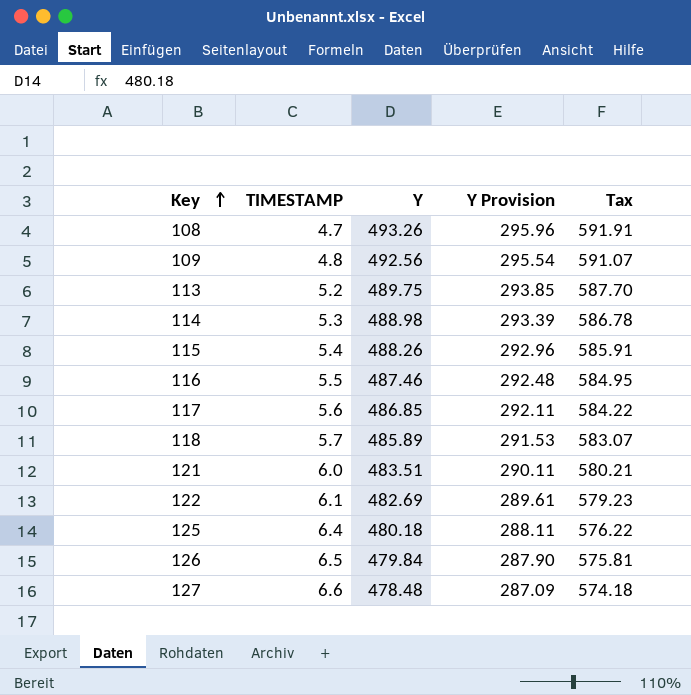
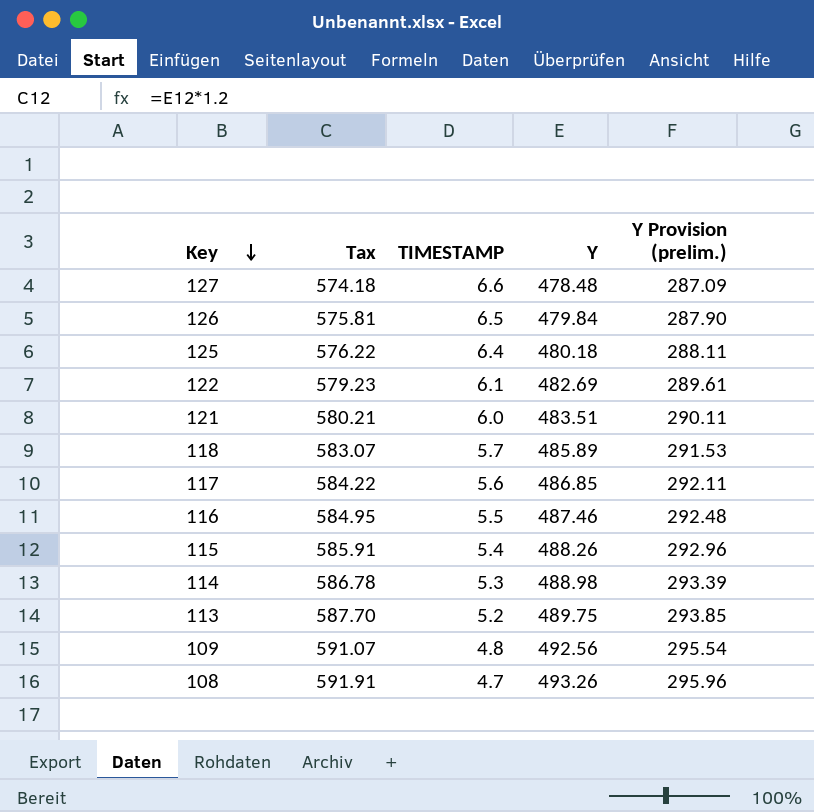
row order: Key ascending -> Key descending
column Tax | position: 5 -> 2
column name: Y Provision -> Y Provision (prelim.)

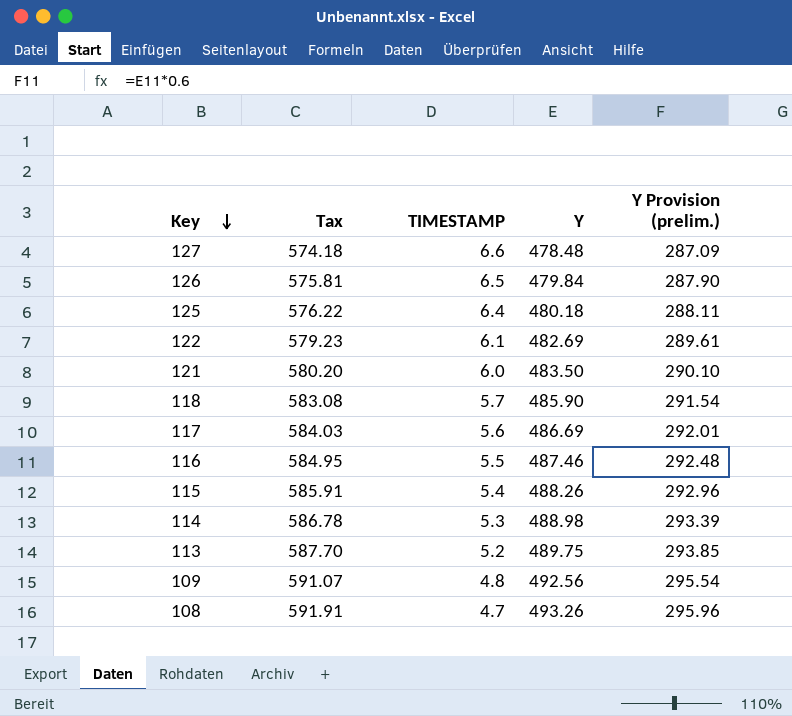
121 | Tax: 580.21 -> 580.20
121 | Y: 483.51 -> 483.50
121 | Y Provision (prelim.): 290.11 -> 290.10
118 | Tax: 583.07 -> 583.08
118 | Y: 485.89 -> 485.90
118 | Y Provision (prelim.): 291.53 -> 291.54
117 | Tax: 584.22 -> 584.03
117 | Y: 486.85 -> 486.69
117 | Y Provision (prelim.): 292.11 -> 292.01

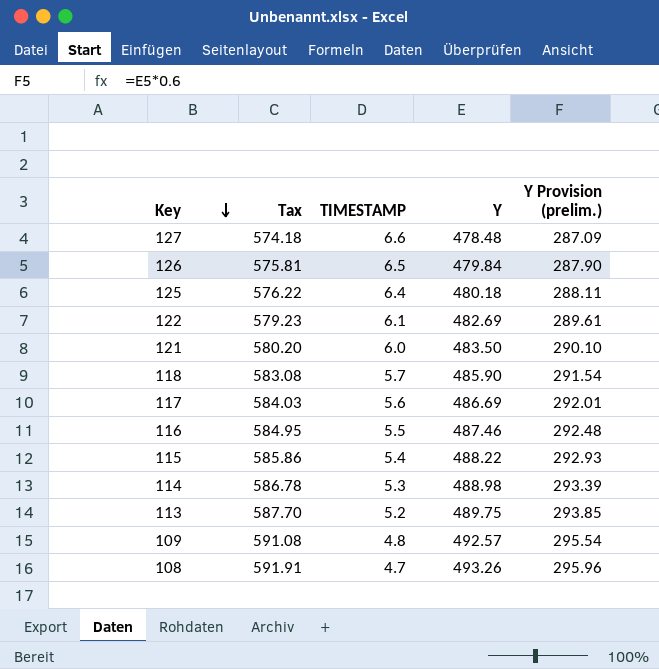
115 | Tax: 585.91 -> 585.86
115 | Y: 488.26 -> 488.22
115 | Y Provision (prelim.): 292.96 -> 292.93
109 | Tax: 591.07 -> 591.08
109 | Y: 492.56 -> 492.57

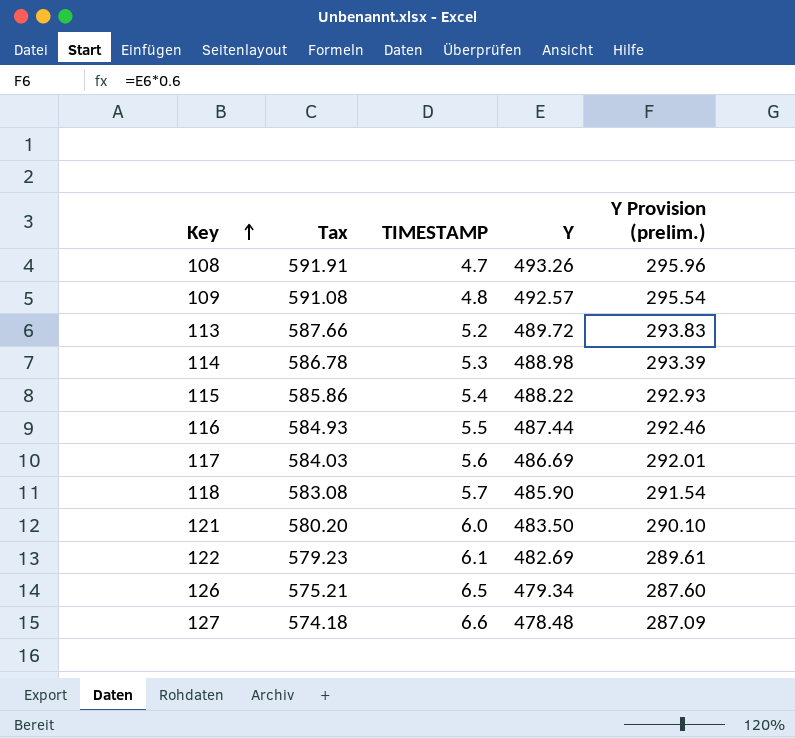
row order: Key descending -> Key ascending
row 125: 576.22 | 6.4 | 480.18 | 288.11 -> none
113 | Tax: 587.70 -> 587.66
113 | Y: 489.75 -> 489.72
113 | Y Provision (prelim.): 293.85 -> 293.83
116 | Tax: 584.95 -> 584.93
116 | Y: 487.46 -> 487.44
116 | Y Provision (prelim.): 292.48 -> 292.46
126 | Tax: 575.81 -> 575.21
126 | Y: 479.84 -> 479.34
126 | Y Provision (prelim.): 287.90 -> 287.60

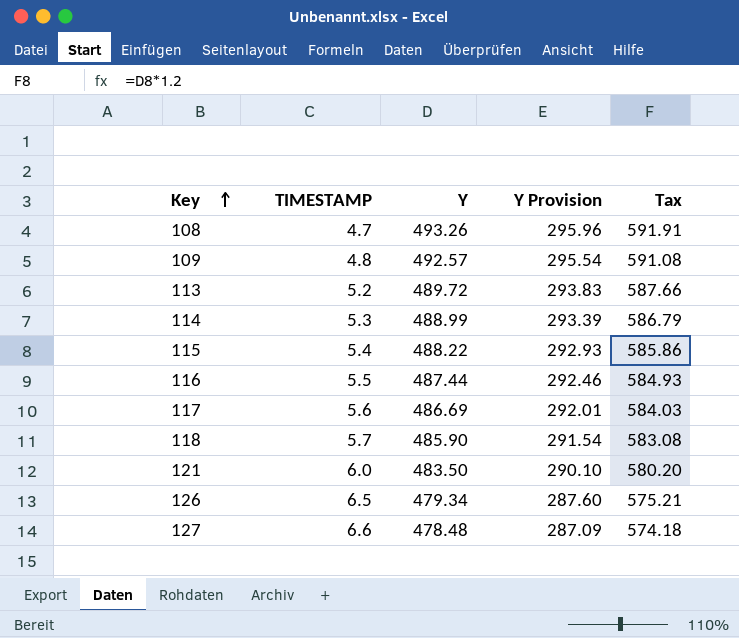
column name: Y Provision (prelim.) -> Y Provision
column Tax | position: 2 -> 5
row 122: 579.23 | 6.1 | 482.69 | 289.61 -> none
114 | Y: 488.98 -> 488.99
114 | Tax: 586.78 -> 586.79

